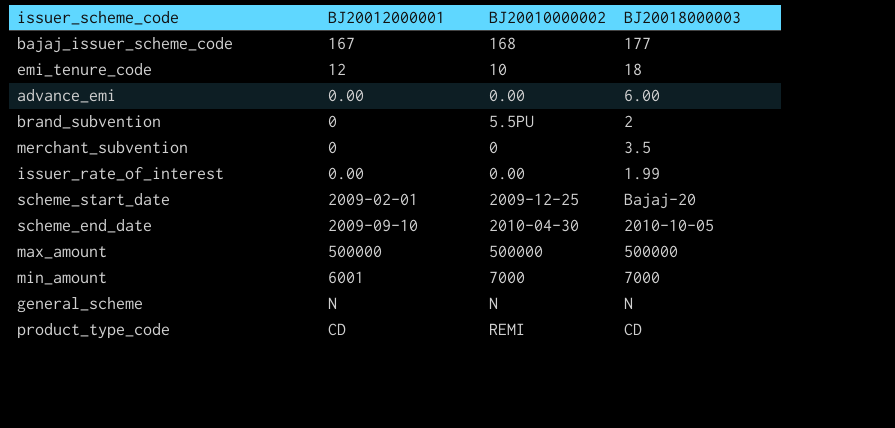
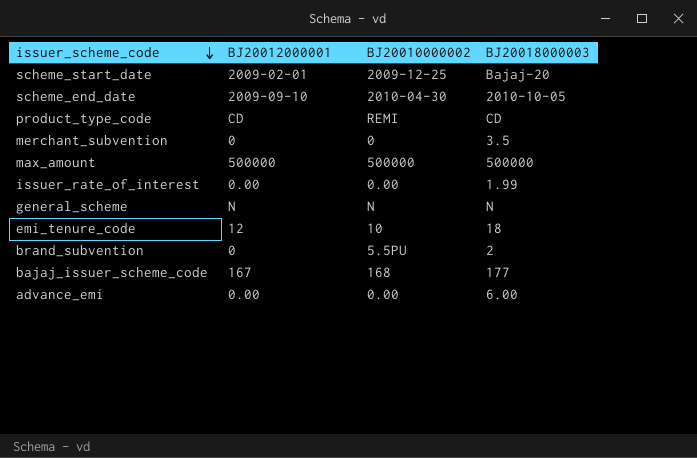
row order: none -> issuer_scheme_code descending
row min_amount: 6001 | 7000 | 7000 -> none

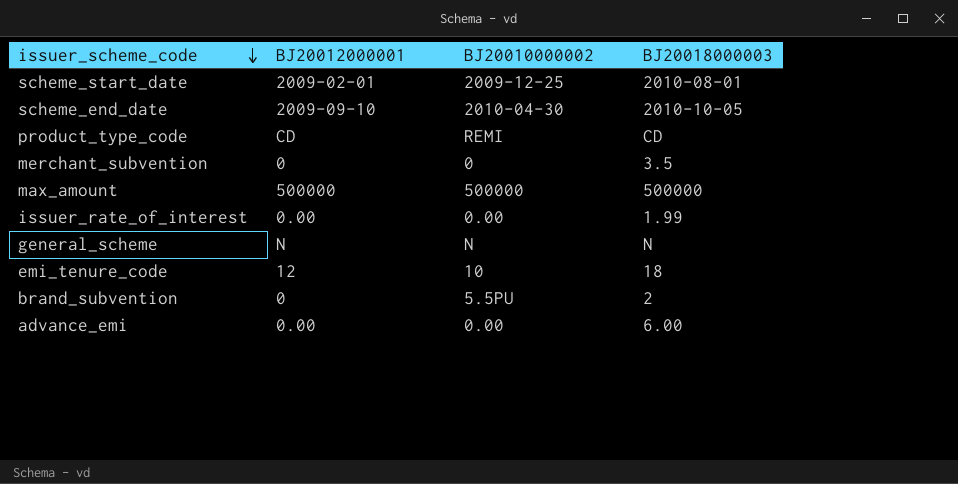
row bajaj_issuer_scheme_code: 167 | 168 | 177 -> none
scheme_start_date | BJ20018000003: Bajaj-20 -> 2010-08-01

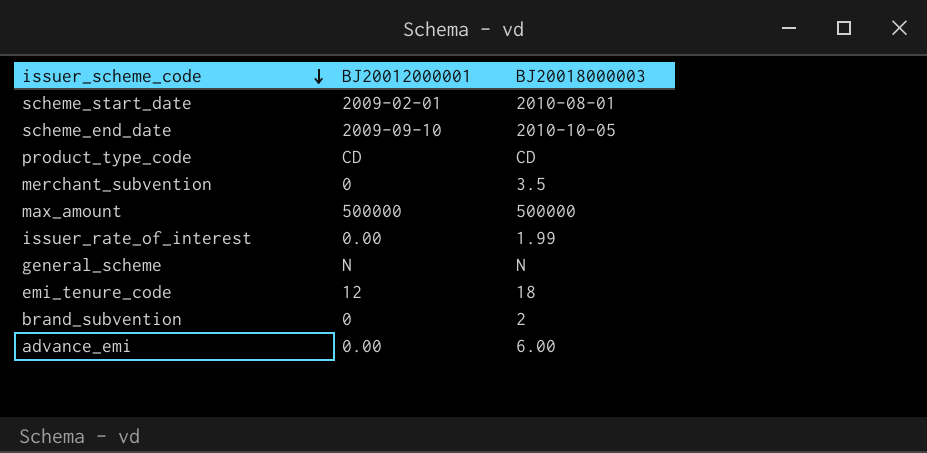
column BJ20010000002 | position: 3 -> none

